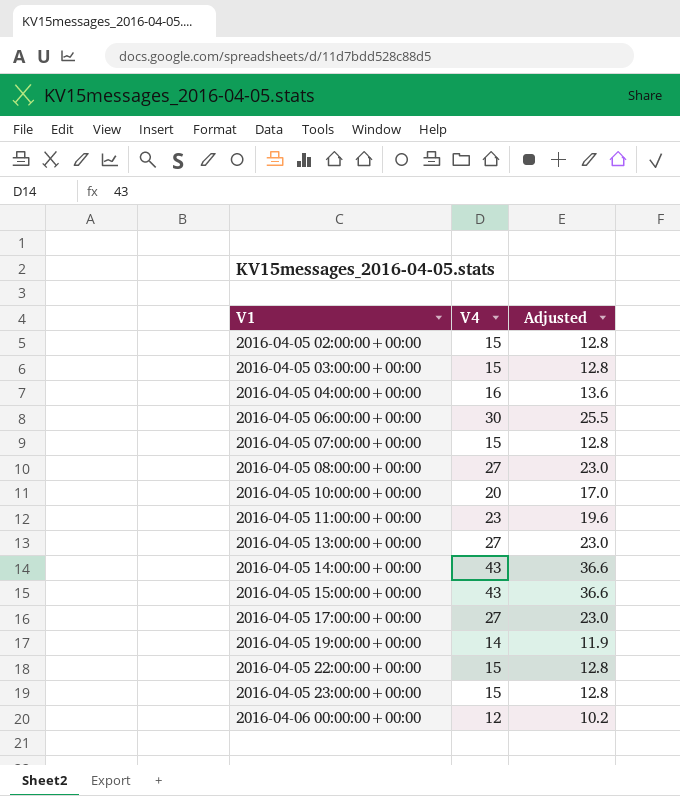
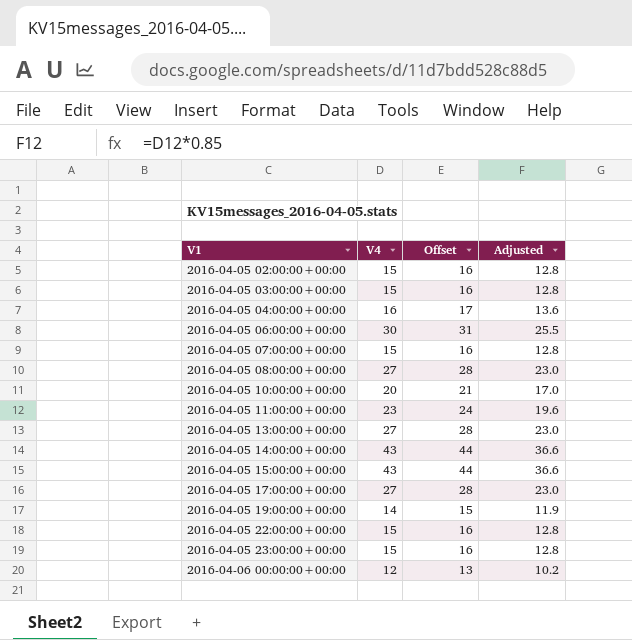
column Offset | formula: none -> [V4] + 1

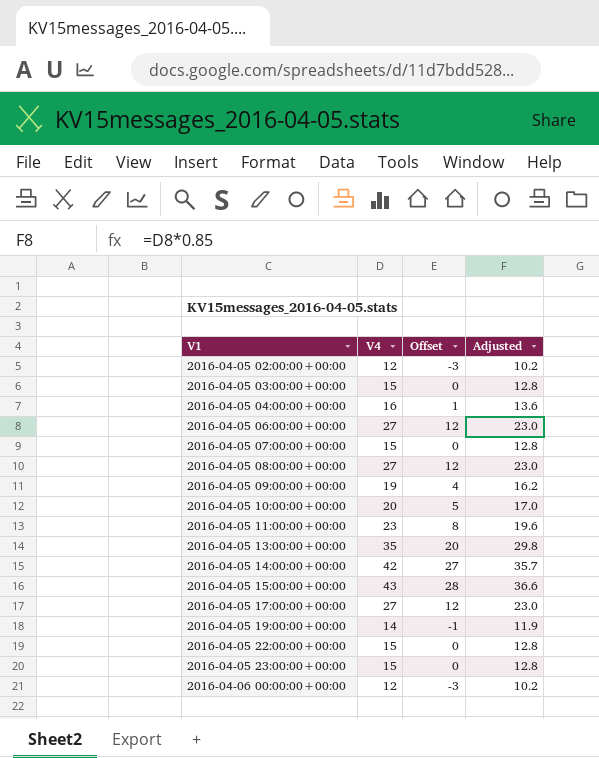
column Offset | formula: [V4] + 1 -> [V4] - 15
2016-04-05 02:00:00+00:00 | V4: 15 -> 12
2016-04-05 02:00:00+00:00 | Adjusted: 12.8 -> 10.2
2016-04-05 06:00:00+00:00 | V4: 30 -> 27
2016-04-05 06:00:00+00:00 | Adjusted: 25.5 -> 23.0
row 2016-04-05 09:00:00+00:00: none -> 19 | 4 | 16.2
2016-04-05 13:00:00+00:00 | V4: 27 -> 35
2016-04-05 13:00:00+00:00 | Adjusted: 23.0 -> 29.8
2016-04-05 14:00:00+00:00 | V4: 43 -> 42
2016-04-05 14:00:00+00:00 | Adjusted: 36.6 -> 35.7

